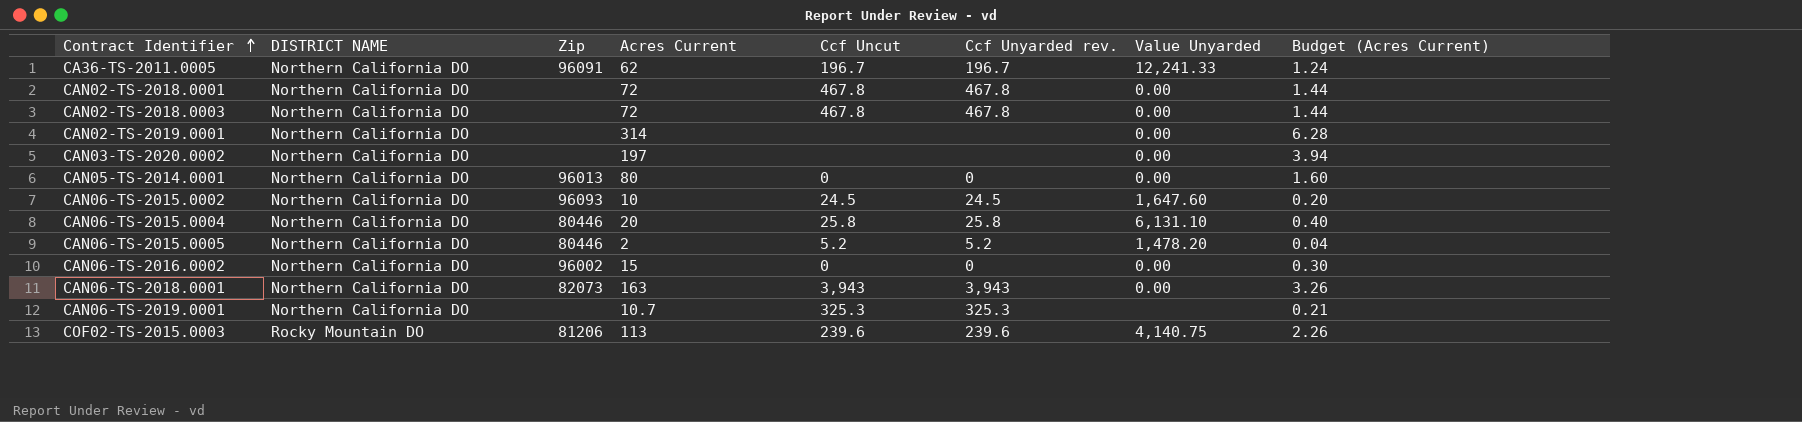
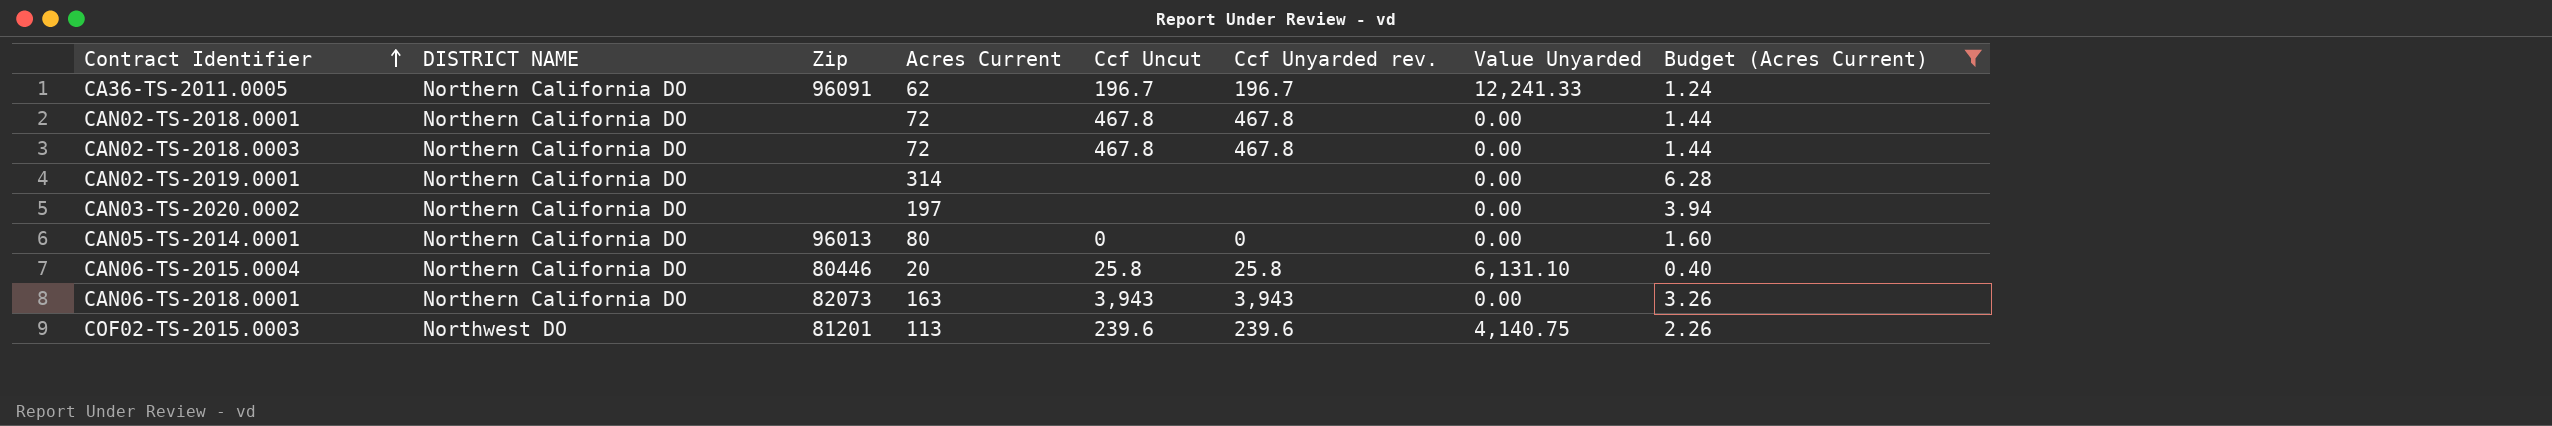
filter: none -> Budget (Acres Current) >= 0.40
COF02-TS-2015.0003 | DISTRICT NAME: Rocky Mountain DO -> Northwest DO
COF02-TS-2015.0003 | Zip: 81206 -> 81201

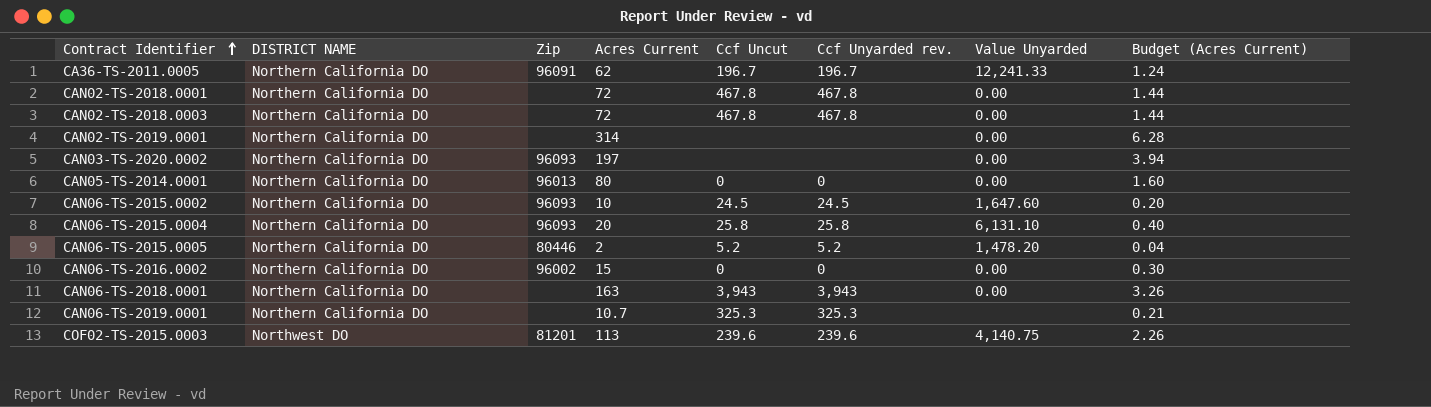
filter: Budget (Acres Current) >= 0.40 -> none
CAN03-TS-2020.0002 | Zip: none -> 96093
CAN06-TS-2015.0004 | Zip: 80446 -> 96093
CAN06-TS-2018.0001 | Zip: 82073 -> none

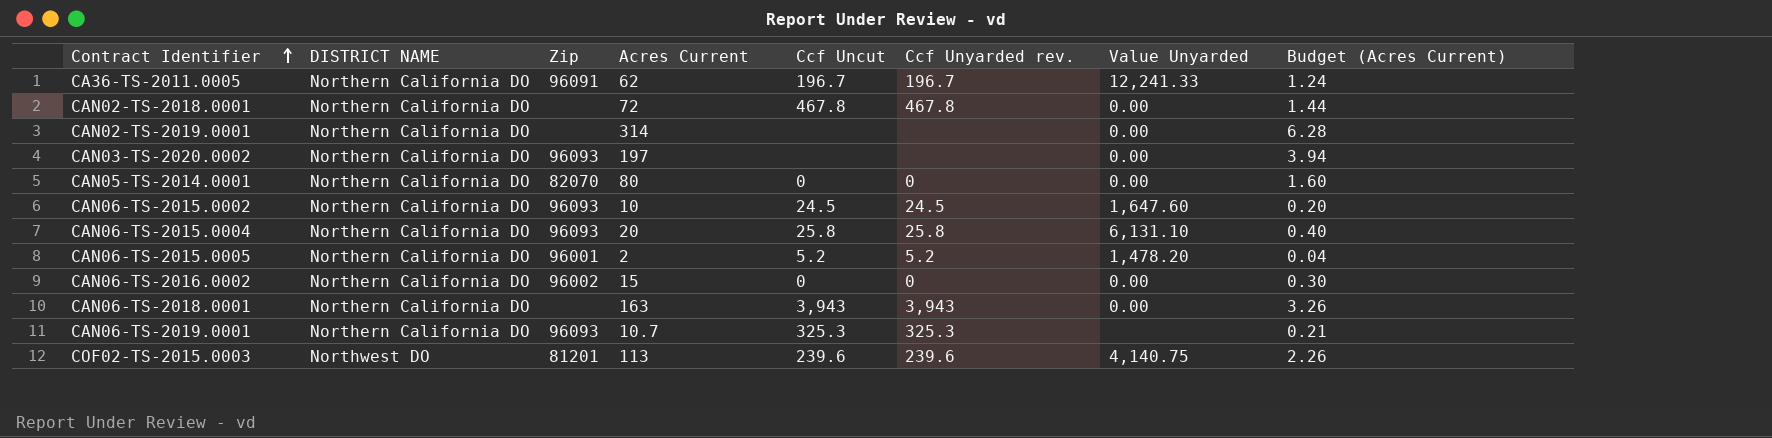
row CAN02-TS-2018.0003: Northern California DO | none | 72 | 467.8 | 467.8 | 0.00 | 1.44 -> none
CAN05-TS-2014.0001 | Zip: 96013 -> 82070
CAN06-TS-2015.0005 | Zip: 80446 -> 96001
CAN06-TS-2019.0001 | Zip: none -> 96093

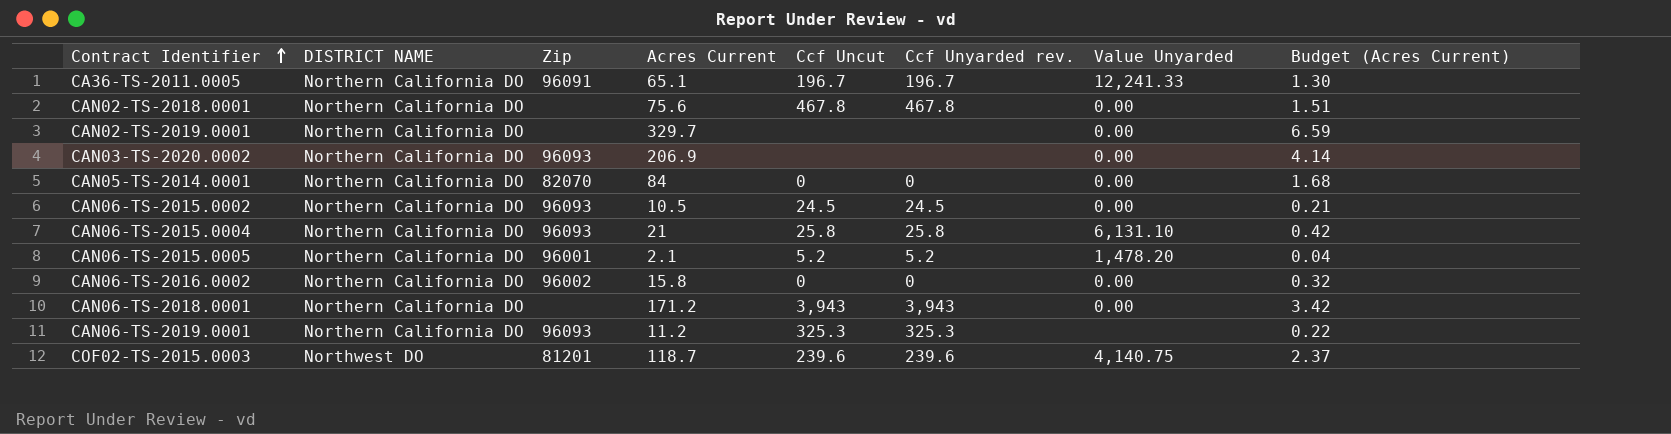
CA36-TS-2011.0005 | Acres Current: 62 -> 65.1
CA36-TS-2011.0005 | Budget (Acres Current): 1.24 -> 1.30
CAN02-TS-2018.0001 | Acres Current: 72 -> 75.6
CAN02-TS-2018.0001 | Budget (Acres Current): 1.44 -> 1.51
CAN02-TS-2019.0001 | Acres Current: 314 -> 329.7
CAN02-TS-2019.0001 | Budget (Acres Current): 6.28 -> 6.59
CAN03-TS-2020.0002 | Acres Current: 197 -> 206.9
CAN03-TS-2020.0002 | Budget (Acres Current): 3.94 -> 4.14
CAN05-TS-2014.0001 | Acres Current: 80 -> 84
CAN05-TS-2014.0001 | Budget (Acres Current): 1.60 -> 1.68
CAN06-TS-2015.0002 | Acres Current: 10 -> 10.5
CAN06-TS-2015.0002 | Value Unyarded: 1,647.60 -> 0.00
CAN06-TS-2015.0002 | Budget (Acres Current): 0.20 -> 0.21
CAN06-TS-2015.0004 | Acres Current: 20 -> 21
CAN06-TS-2015.0004 | Budget (Acres Current): 0.40 -> 0.42
CAN06-TS-2015.0005 | Acres Current: 2 -> 2.1
CAN06-TS-2016.0002 | Acres Current: 15 -> 15.8
CAN06-TS-2016.0002 | Budget (Acres Current): 0.30 -> 0.32
CAN06-TS-2018.0001 | Acres Current: 163 -> 171.2
CAN06-TS-2018.0001 | Budget (Acres Current): 3.26 -> 3.42
CAN06-TS-2019.0001 | Acres Current: 10.7 -> 11.2
CAN06-TS-2019.0001 | Budget (Acres Current): 0.21 -> 0.22
COF02-TS-2015.0003 | Acres Current: 113 -> 118.7
COF02-TS-2015.0003 | Budget (Acres Current): 2.26 -> 2.37

